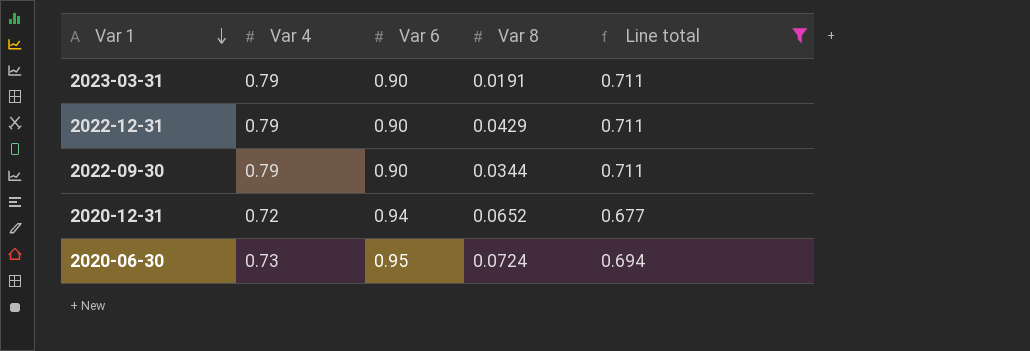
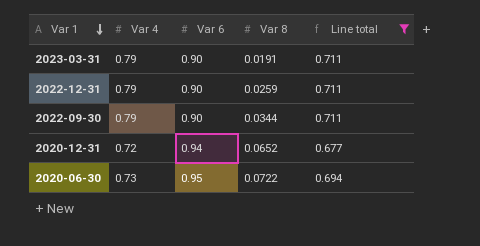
2022-12-31 | Var 8: 0.0429 -> 0.0259
2020-06-30 | Var 8: 0.0724 -> 0.0722

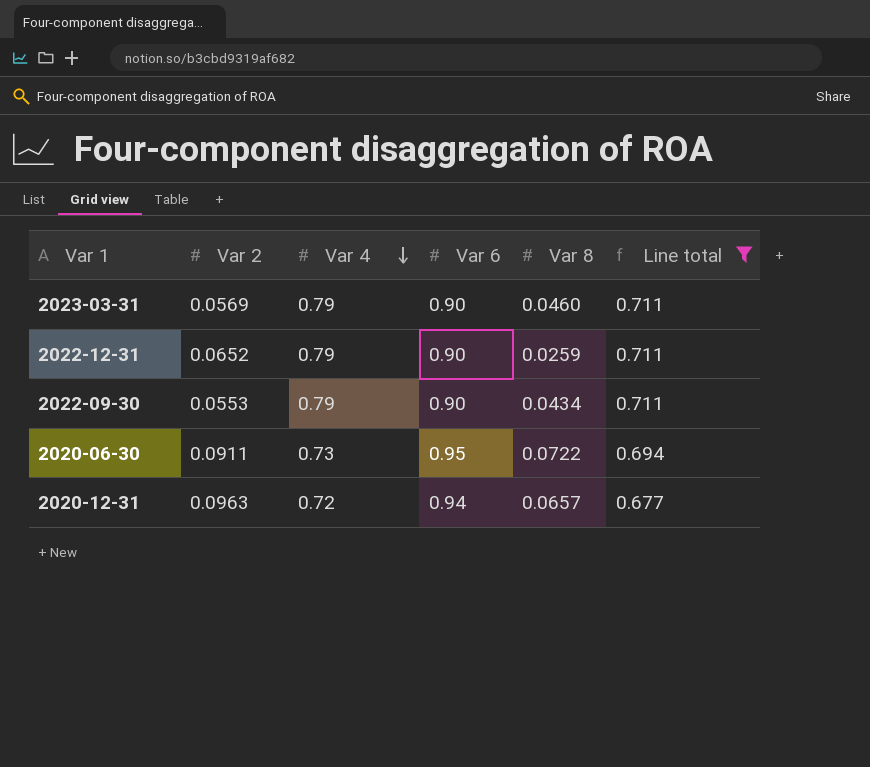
row order: Var 1 descending -> Var 4 descending
column Var 2 | position: none -> 2
2023-03-31 | Var 8: 0.0191 -> 0.0460
2022-09-30 | Var 8: 0.0344 -> 0.0434
2020-12-31 | Var 8: 0.0652 -> 0.0657

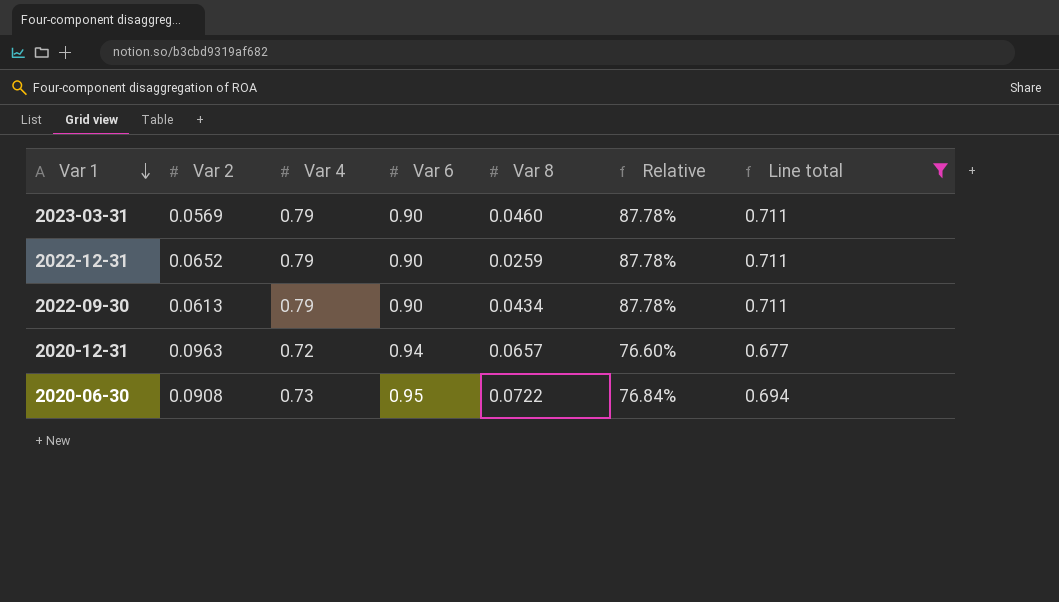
row order: Var 4 descending -> Var 1 descending
column Relative | formula: none -> [Var 4] / [Var 6]
2022-09-30 | Var 2: 0.0553 -> 0.0613
2020-06-30 | Var 2: 0.0911 -> 0.0908

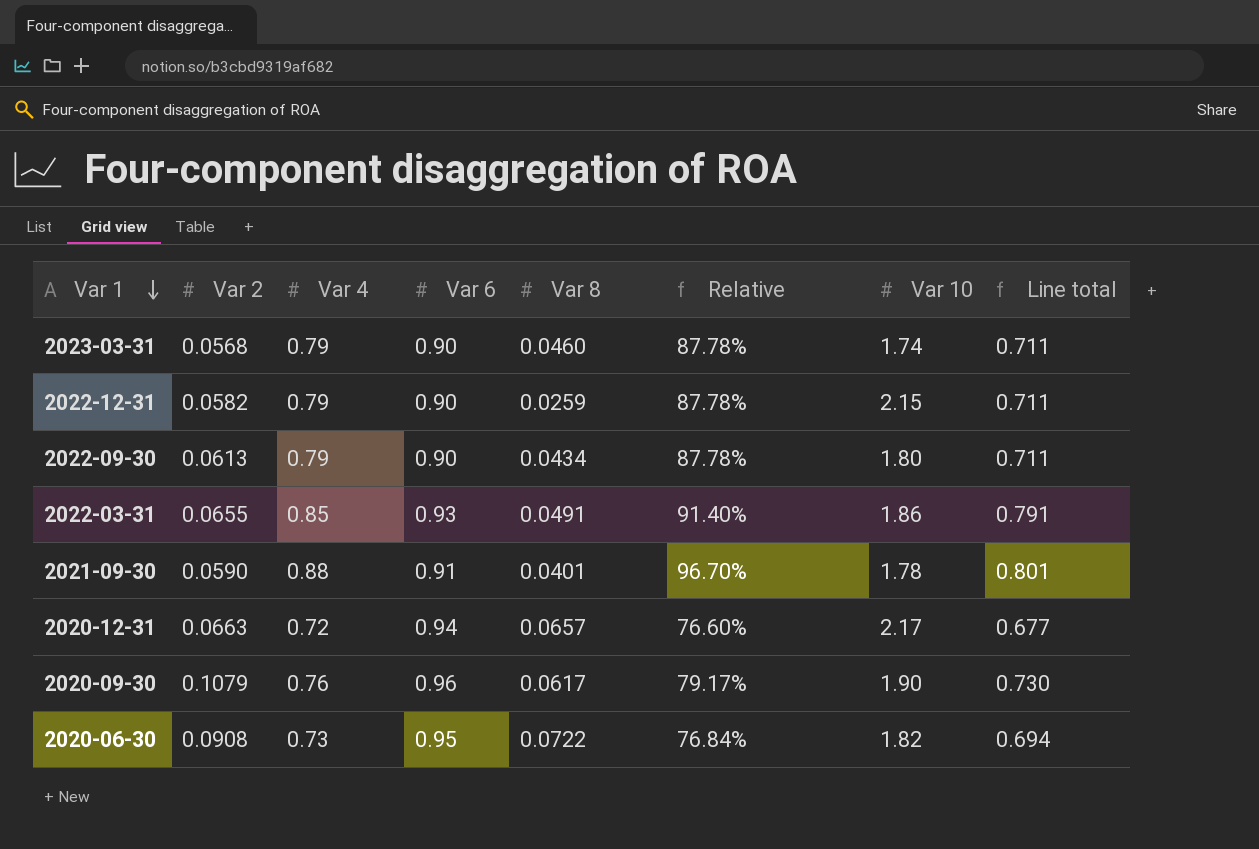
filter: Line total <= 0.711 -> none
column Var 10 | position: none -> 7
2023-03-31 | Var 2: 0.0569 -> 0.0568
2022-12-31 | Var 2: 0.0652 -> 0.0582
2020-12-31 | Var 2: 0.0963 -> 0.0663

